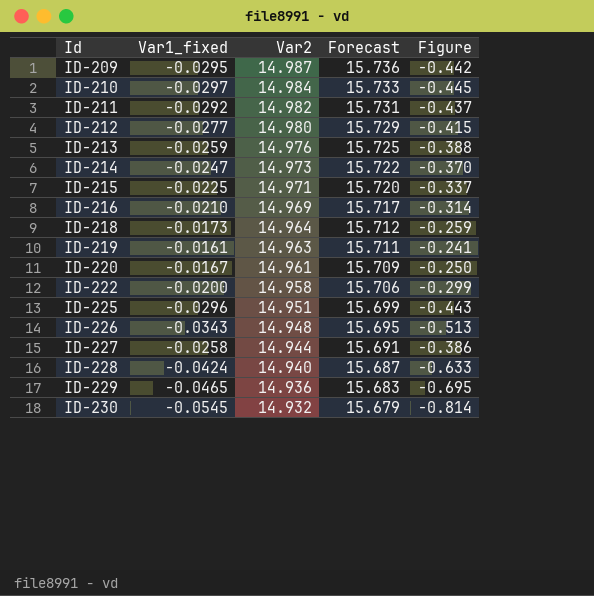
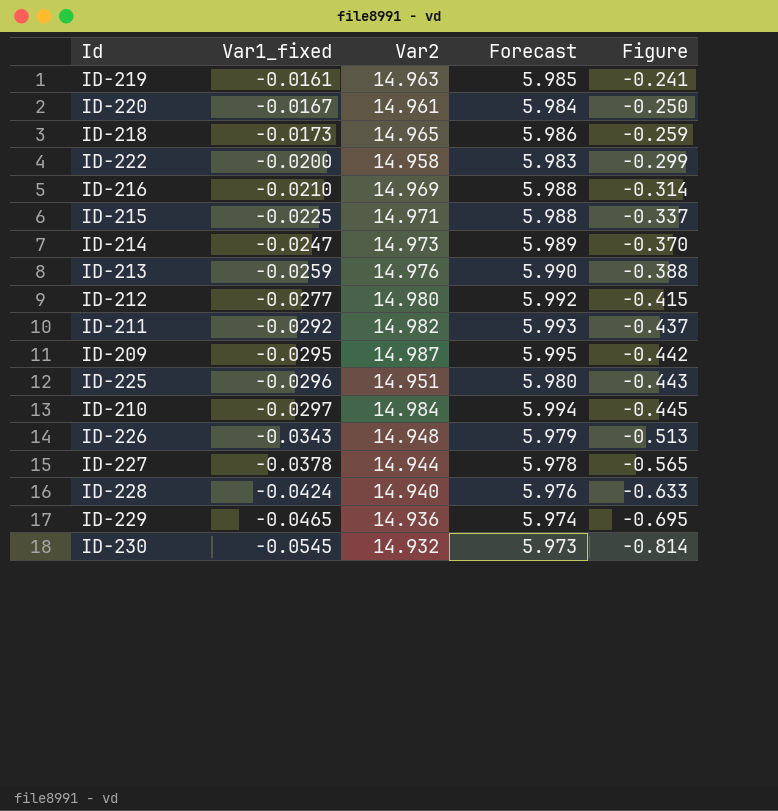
row order: Id ascending -> Var1_fixed descending
column Forecast | formula: [Var2] * 1.05 -> [Var2] * 0.4
ID-218 | Var2: 14.964 -> 14.965
ID-227 | Var1_fixed: -0.0258 -> -0.0378
ID-227 | Figure: -0.386 -> -0.565

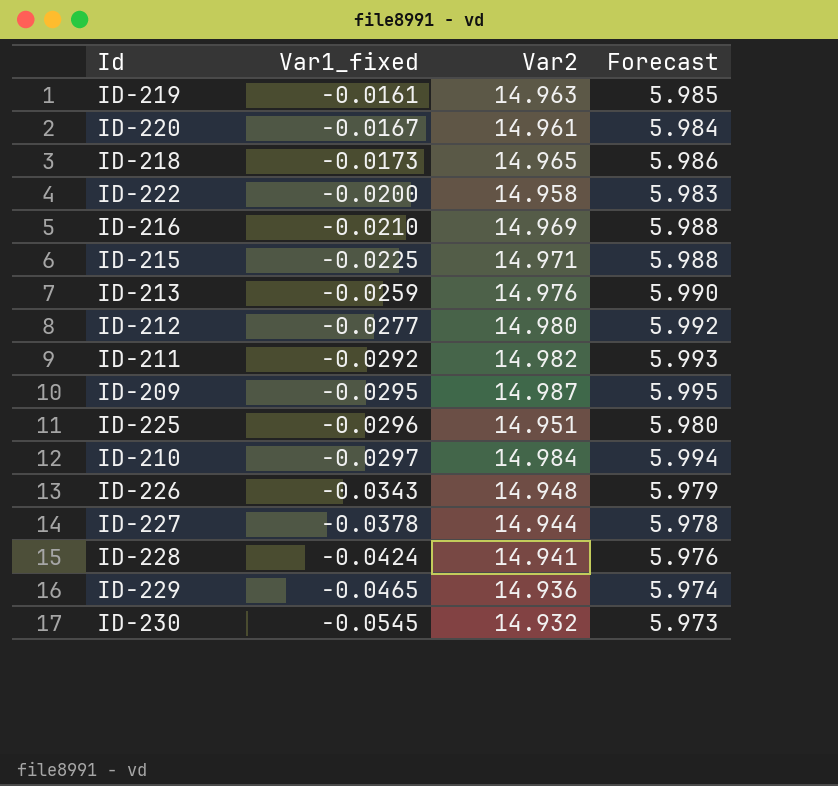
column Figure | formula: [Var1_fixed] * [Var2] -> none
row ID-214: -0.0247 | 14.973 | 5.989 | -0.370 -> none
ID-228 | Var2: 14.940 -> 14.941

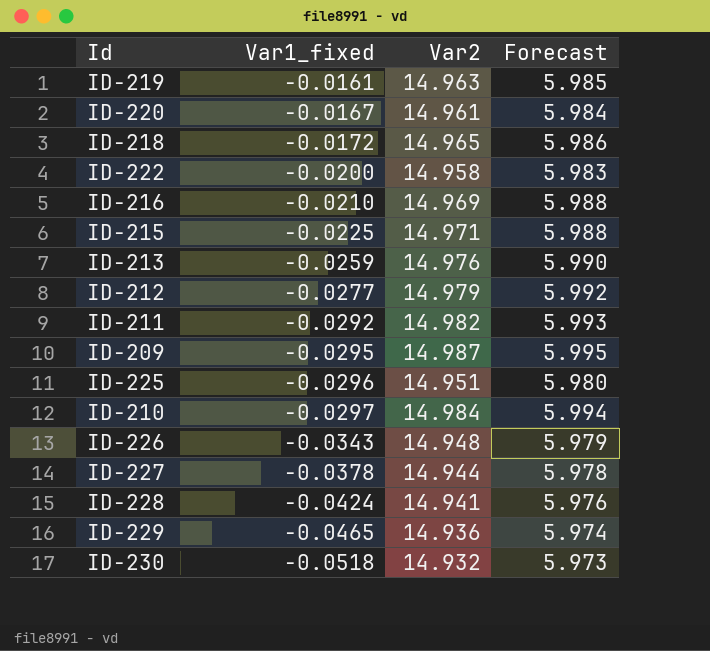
ID-218 | Var1_fixed: -0.0173 -> -0.0172
ID-212 | Var2: 14.980 -> 14.979
ID-230 | Var1_fixed: -0.0545 -> -0.0518

